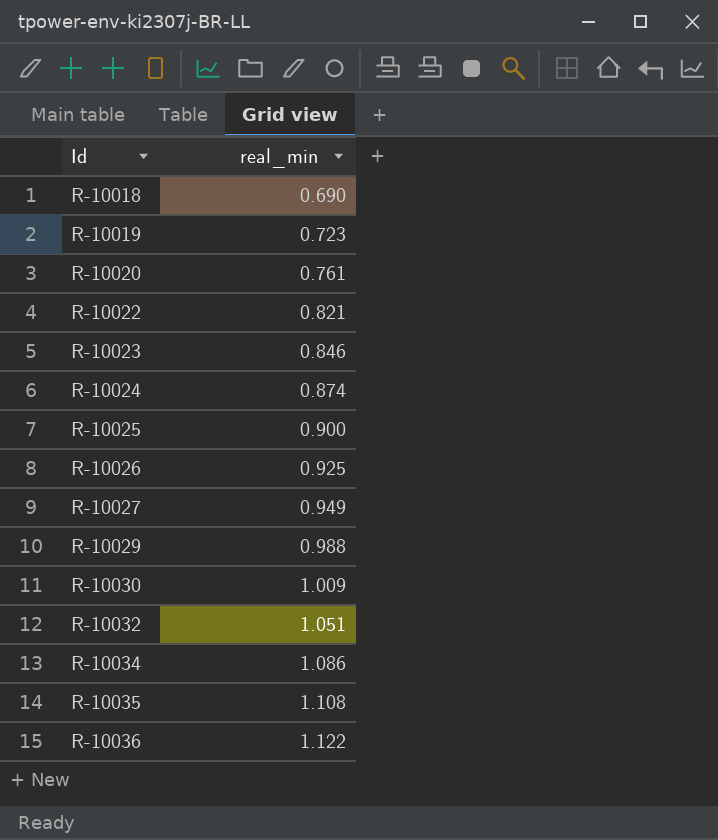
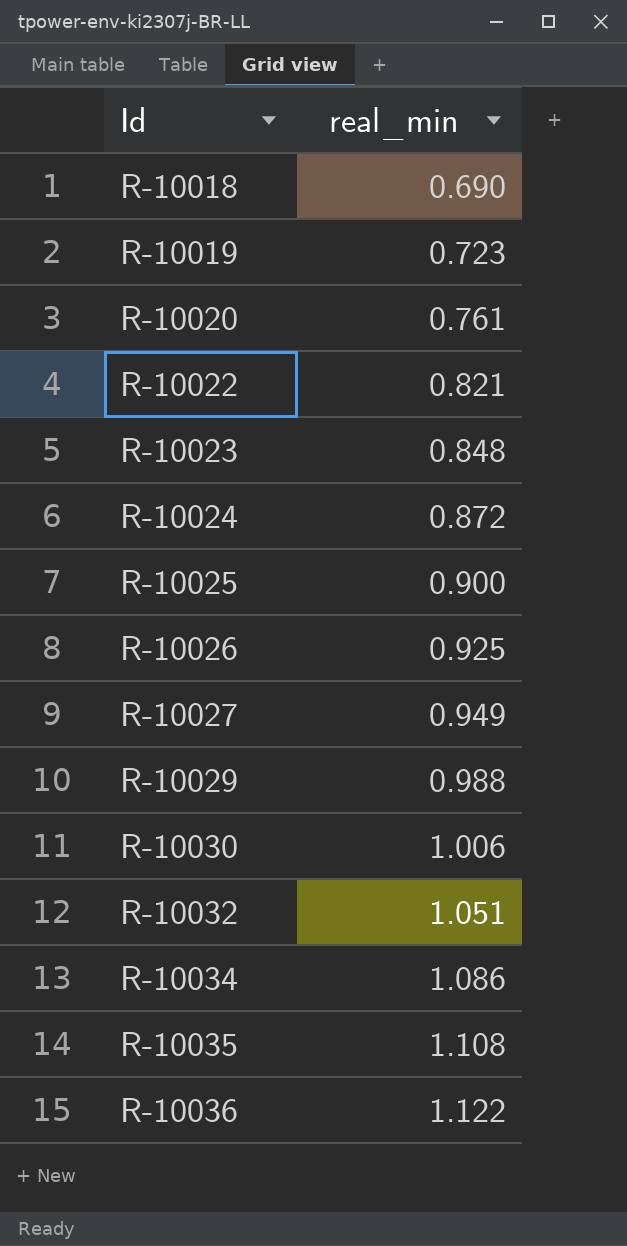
R-10023 | real_min: 0.846 -> 0.848
R-10024 | real_min: 0.874 -> 0.872
R-10030 | real_min: 1.009 -> 1.006

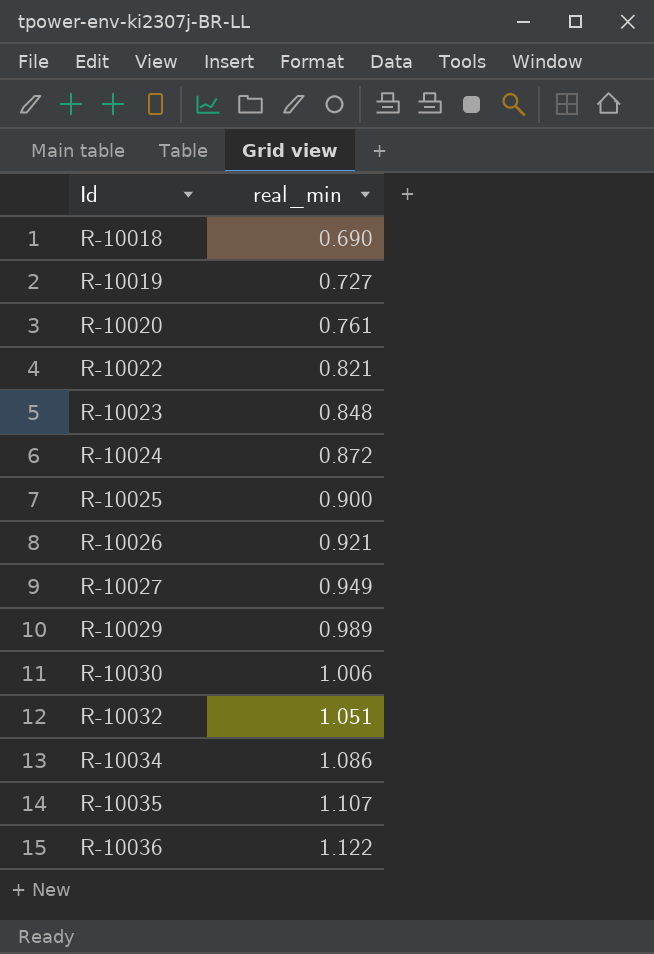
R-10019 | real_min: 0.723 -> 0.727
R-10026 | real_min: 0.925 -> 0.921
R-10029 | real_min: 0.988 -> 0.989
R-10035 | real_min: 1.108 -> 1.107

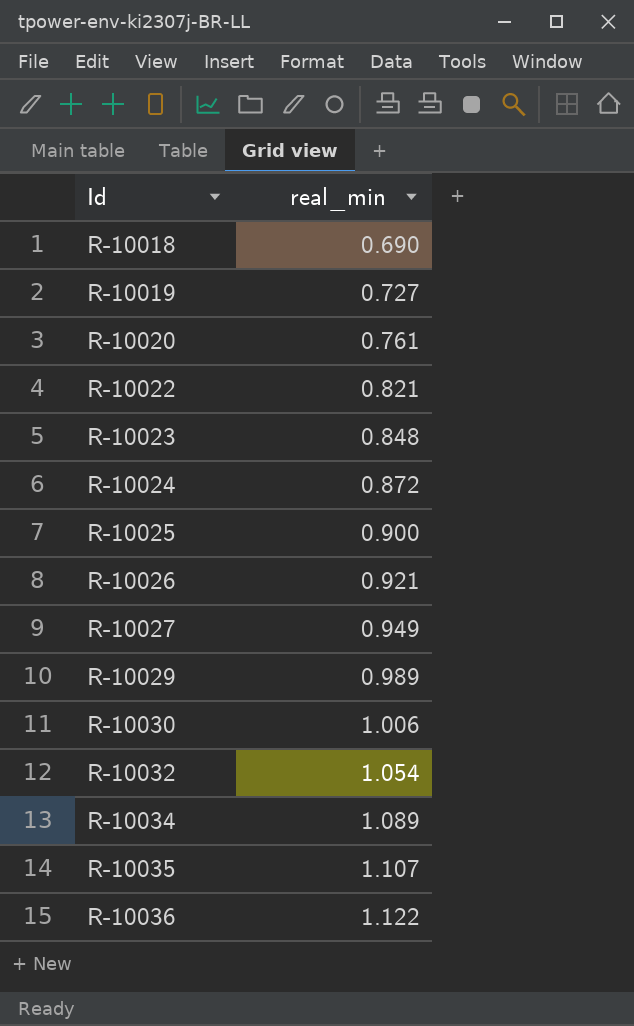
R-10032 | real_min: 1.051 -> 1.054
R-10034 | real_min: 1.086 -> 1.089

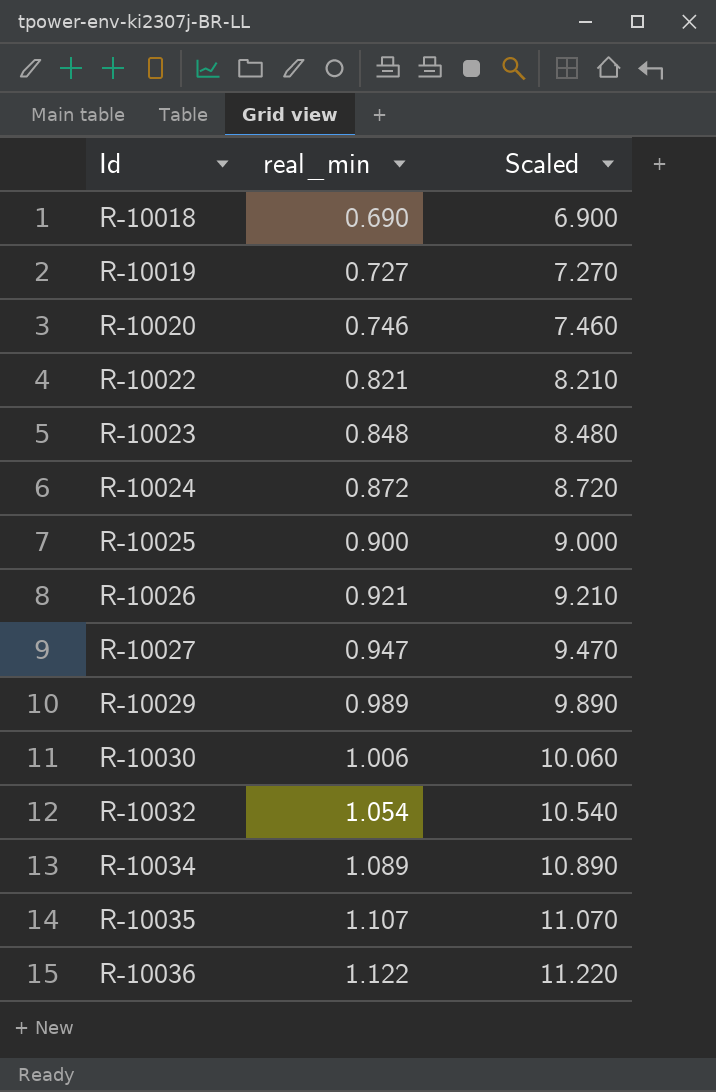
column Scaled | formula: none -> [real_min] * 10
R-10020 | real_min: 0.761 -> 0.746
R-10027 | real_min: 0.949 -> 0.947

